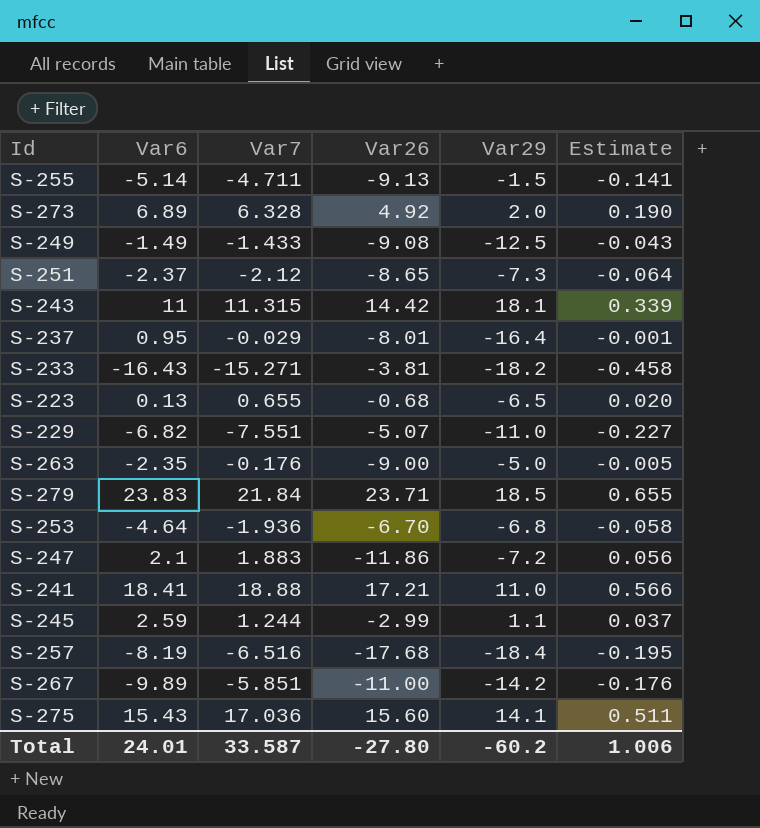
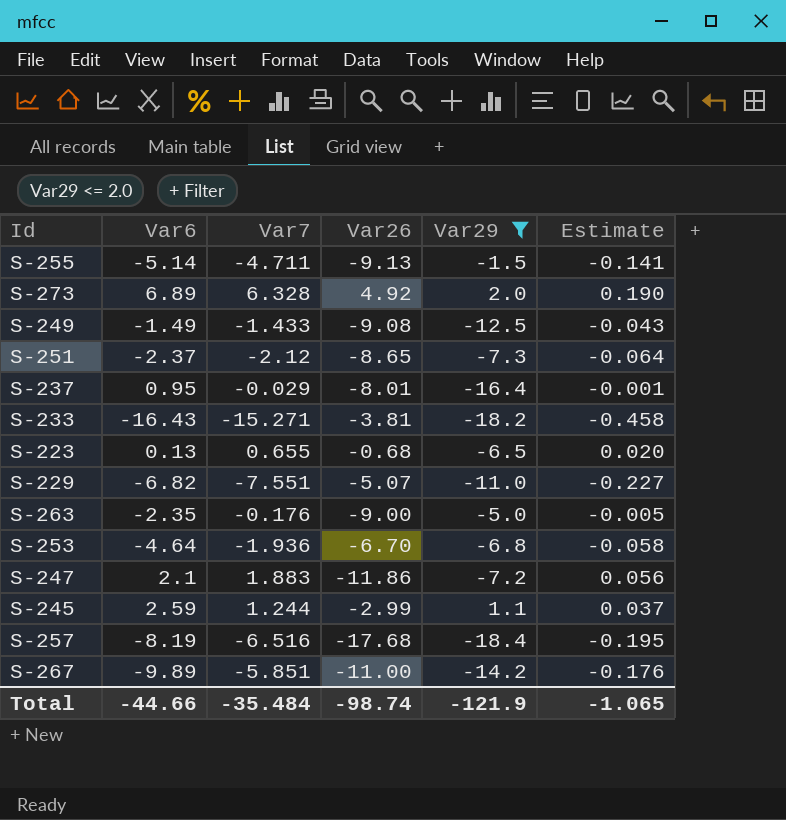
filter: none -> Var29 <= 2.0
Total | Var6: 24.01 -> -44.66
Total | Var7: 33.587 -> -35.484
Total | Var26: -27.80 -> -98.74
Total | Var29: -60.2 -> -121.9
Total | Estimate: 1.006 -> -1.065

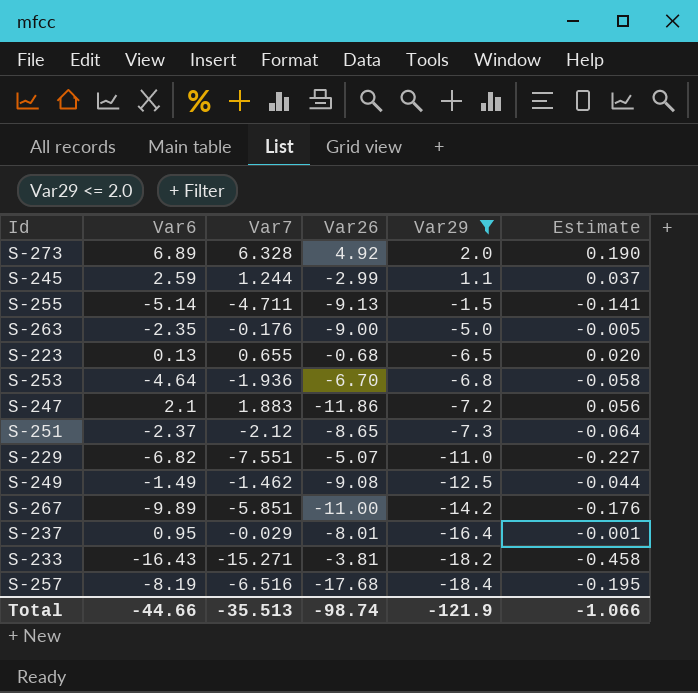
row order: none -> Var29 descending
S-249 | Var7: -1.433 -> -1.462
S-249 | Estimate: -0.043 -> -0.044
Total | Var7: -35.484 -> -35.513
Total | Estimate: -1.065 -> -1.066

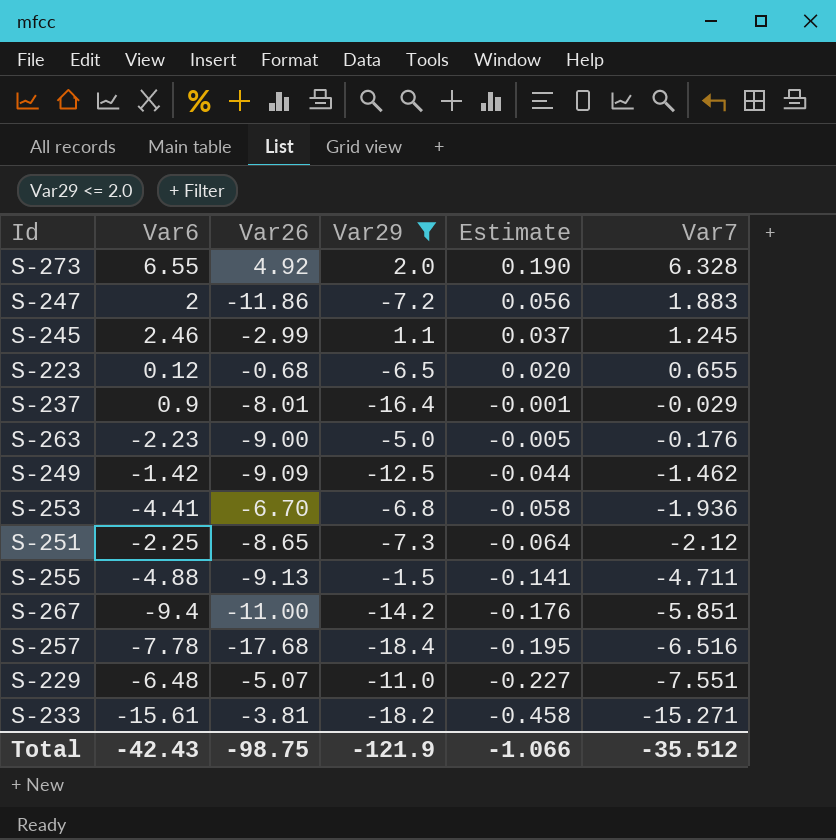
row order: Var29 descending -> Estimate descending
column Var7 | position: 3 -> 6
S-273 | Var6: 6.89 -> 6.55
S-247 | Var6: 2.1 -> 2
S-245 | Var6: 2.59 -> 2.46
S-245 | Var7: 1.244 -> 1.245
S-223 | Var6: 0.13 -> 0.12
S-237 | Var6: 0.95 -> 0.9
S-263 | Var6: -2.35 -> -2.23
S-249 | Var6: -1.49 -> -1.42
S-249 | Var26: -9.08 -> -9.09
S-253 | Var6: -4.64 -> -4.41
S-251 | Var6: -2.37 -> -2.25
S-255 | Var6: -5.14 -> -4.88
S-267 | Var6: -9.89 -> -9.4
S-257 | Var6: -8.19 -> -7.78
S-229 | Var6: -6.82 -> -6.48
S-233 | Var6: -16.43 -> -15.61
Total | Var6: -44.66 -> -42.43
Total | Var26: -98.74 -> -98.75
Total | Var7: -35.513 -> -35.512

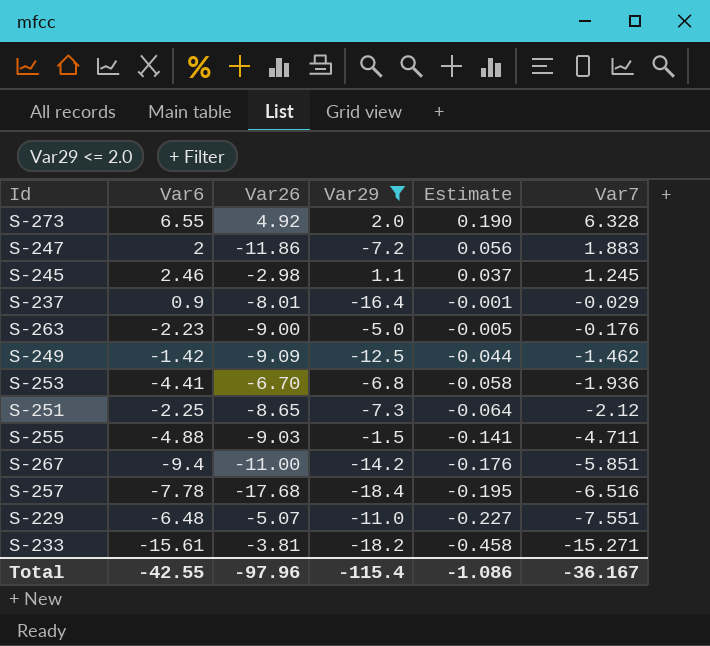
row S-223: 0.12 | -0.68 | -6.5 | 0.020 | 0.655 -> none
S-245 | Var26: -2.99 -> -2.98
S-255 | Var26: -9.13 -> -9.03
Total | Var6: -42.43 -> -42.55
Total | Var26: -98.75 -> -97.96
Total | Var29: -121.9 -> -115.4
Total | Estimate: -1.066 -> -1.086
Total | Var7: -35.512 -> -36.167

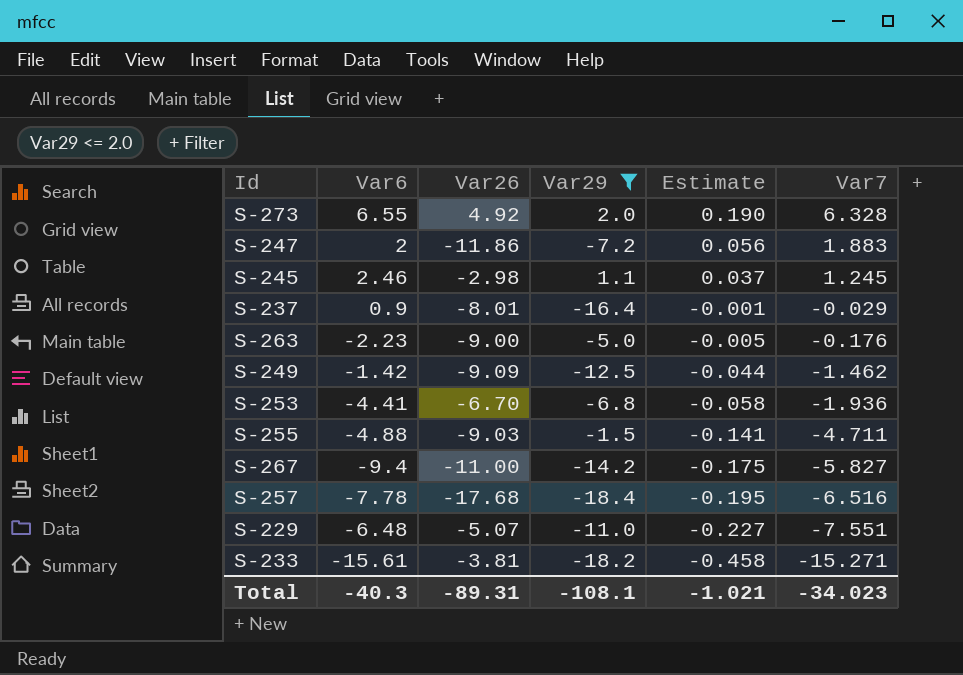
row S-251: -2.25 | -8.65 | -7.3 | -0.064 | -2.12 -> none
S-267 | Estimate: -0.176 -> -0.175
S-267 | Var7: -5.851 -> -5.827
Total | Var6: -42.55 -> -40.3
Total | Var26: -97.96 -> -89.31
Total | Var29: -115.4 -> -108.1
Total | Estimate: -1.086 -> -1.021
Total | Var7: -36.167 -> -34.023

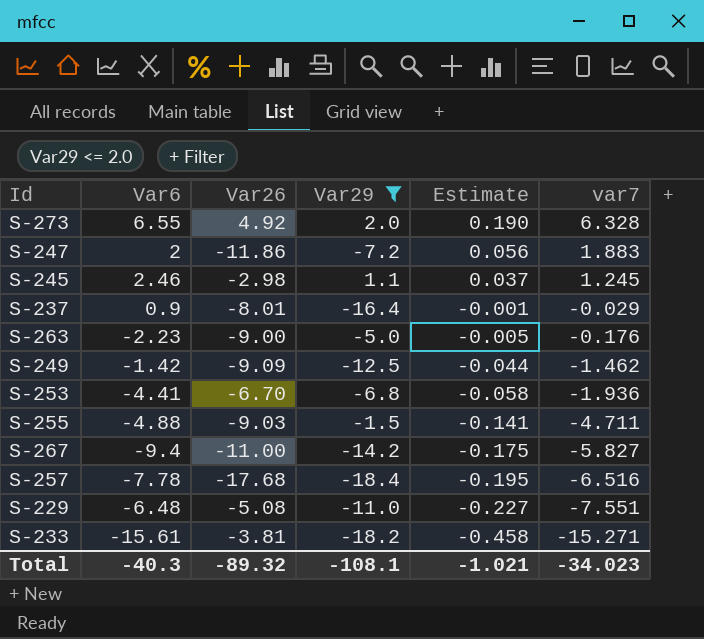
column name: Var7 -> var7
S-229 | Var26: -5.07 -> -5.08
Total | Var26: -89.31 -> -89.32

